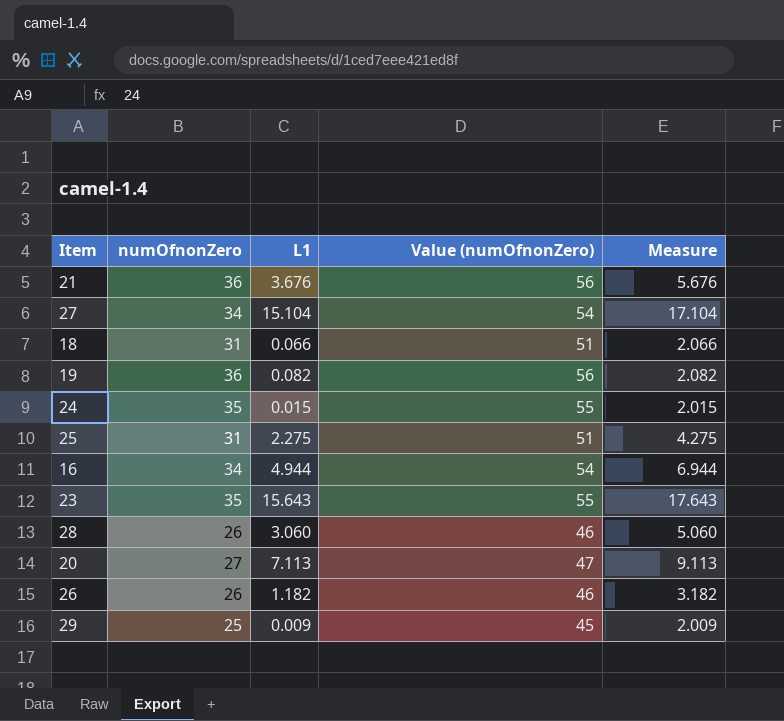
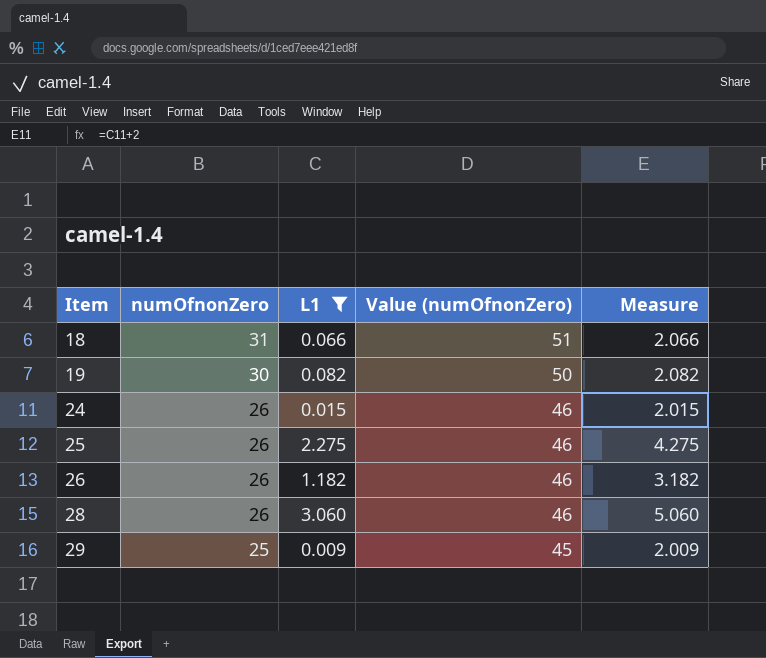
filter: none -> L1 <= 3.060
row order: none -> Item ascending
19 | numOfnonZero: 36 -> 30
19 | Value (numOfnonZero): 56 -> 50
24 | numOfnonZero: 35 -> 26
24 | Value (numOfnonZero): 55 -> 46
25 | numOfnonZero: 31 -> 26
25 | Value (numOfnonZero): 51 -> 46

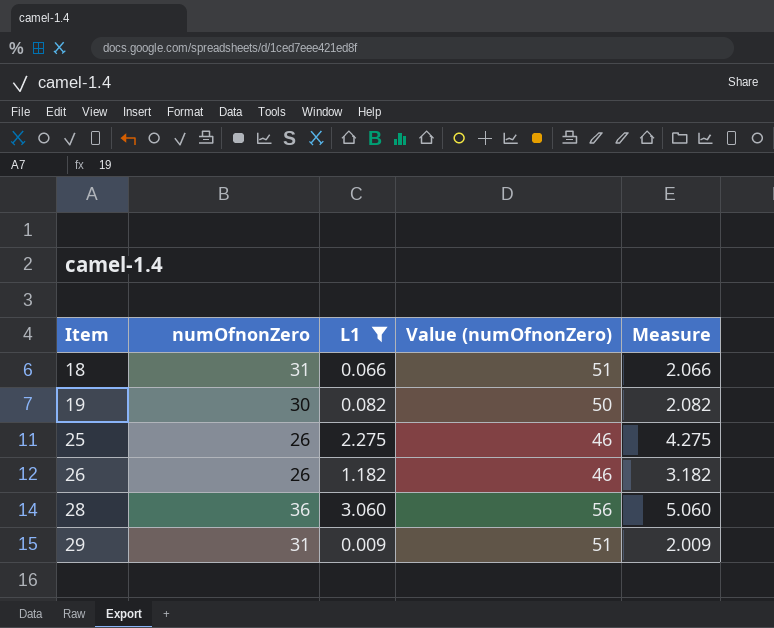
row 24: 26 | 0.015 | 46 | 2.015 -> none
28 | numOfnonZero: 26 -> 36
28 | Value (numOfnonZero): 46 -> 56
29 | numOfnonZero: 25 -> 31
29 | Value (numOfnonZero): 45 -> 51

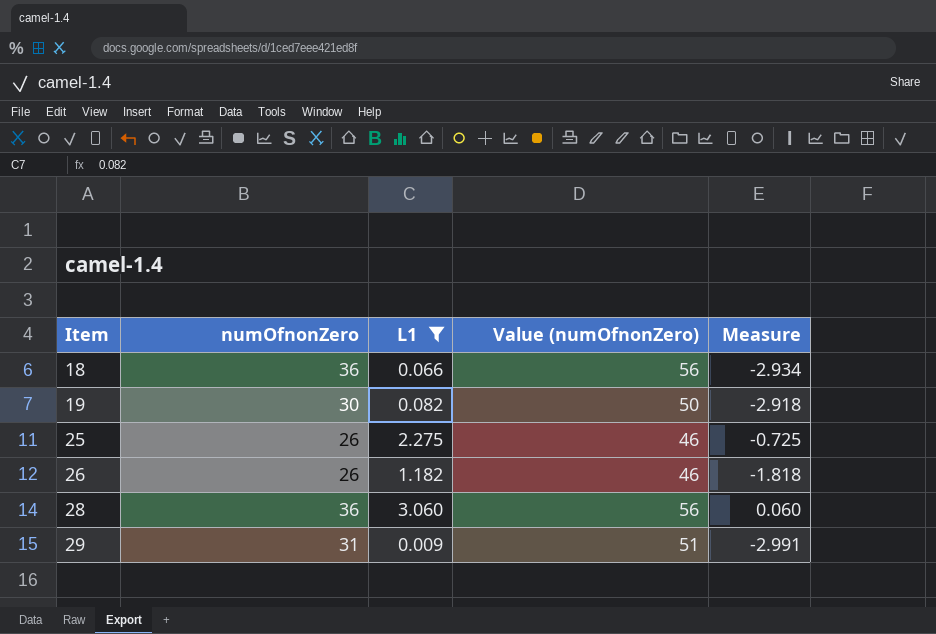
column Measure | formula: [L1] + 2 -> [L1] - 3
18 | numOfnonZero: 31 -> 36
18 | Value (numOfnonZero): 51 -> 56

